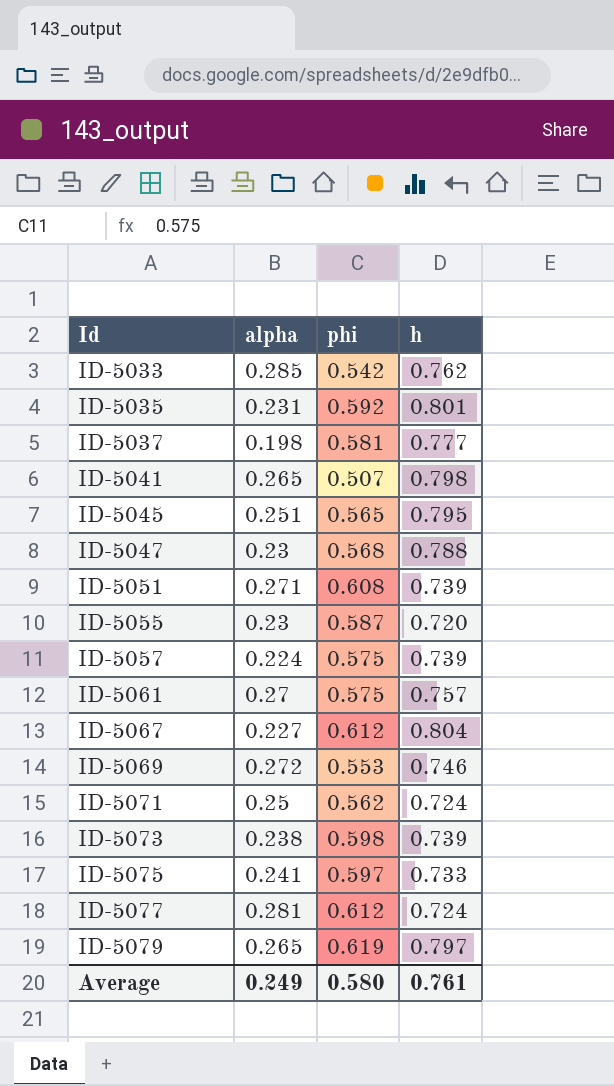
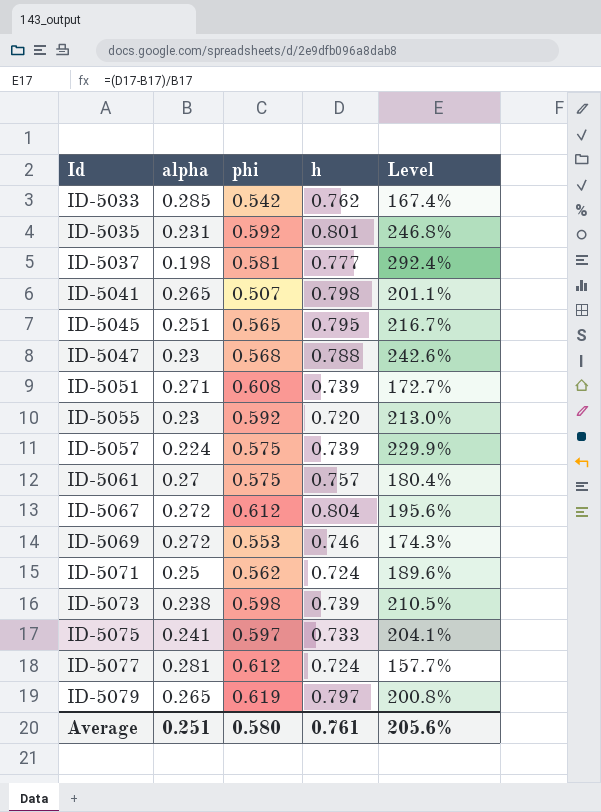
column Level | formula: none -> ([h] - [alpha]) / [alpha]
ID-5055 | phi: 0.587 -> 0.592
ID-5067 | alpha: 0.227 -> 0.272
Average | alpha: 0.249 -> 0.251

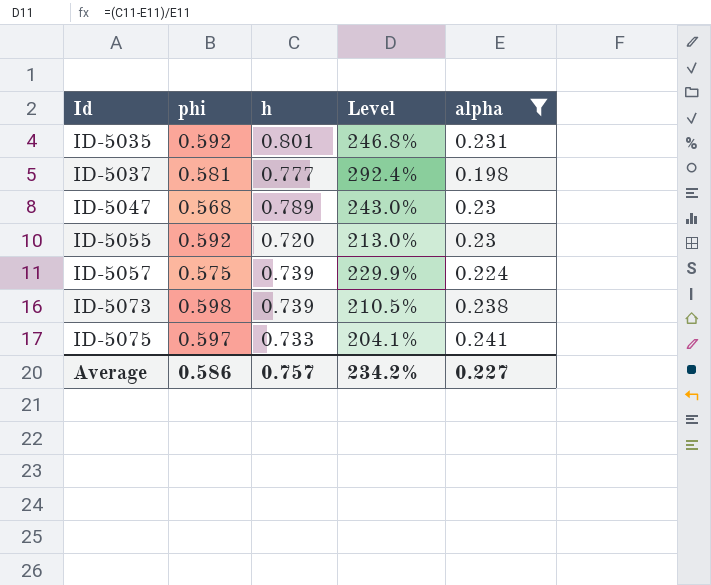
filter: none -> alpha <= 0.241
column alpha | position: 2 -> 5
ID-5047 | h: 0.788 -> 0.789
ID-5047 | Level: 242.6% -> 243.0%
Average | phi: 0.580 -> 0.586
Average | h: 0.761 -> 0.757
Average | Level: 205.6% -> 234.2%
Average | alpha: 0.251 -> 0.227

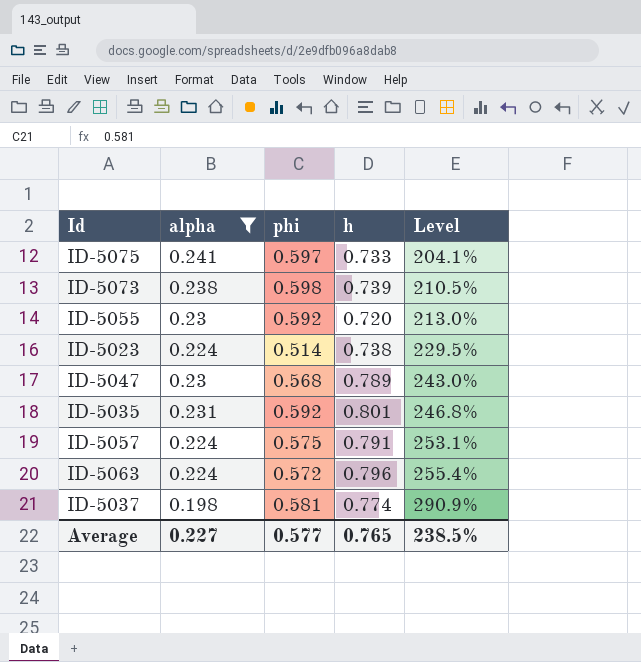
row order: Id ascending -> Level ascending
column alpha | position: 5 -> 2
row ID-5023: none -> 0.224 | 0.514 | 0.738 | 229.5%
ID-5057 | h: 0.739 -> 0.791
ID-5057 | Level: 229.9% -> 253.1%
row ID-5063: none -> 0.224 | 0.572 | 0.796 | 255.4%
ID-5037 | h: 0.777 -> 0.774
ID-5037 | Level: 292.4% -> 290.9%
Average | phi: 0.586 -> 0.577
Average | h: 0.757 -> 0.765
Average | Level: 234.2% -> 238.5%

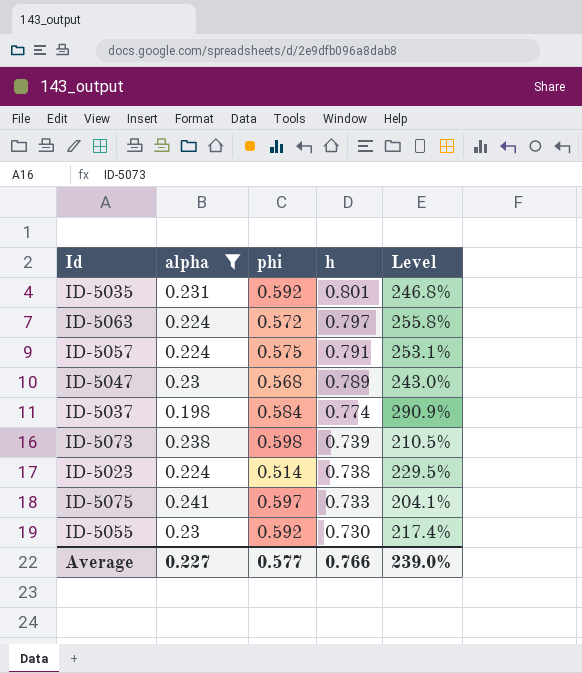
row order: Level ascending -> h descending
ID-5063 | h: 0.796 -> 0.797
ID-5063 | Level: 255.4% -> 255.8%
ID-5037 | phi: 0.581 -> 0.584
ID-5055 | h: 0.720 -> 0.730
ID-5055 | Level: 213.0% -> 217.4%
Average | h: 0.765 -> 0.766
Average | Level: 238.5% -> 239.0%

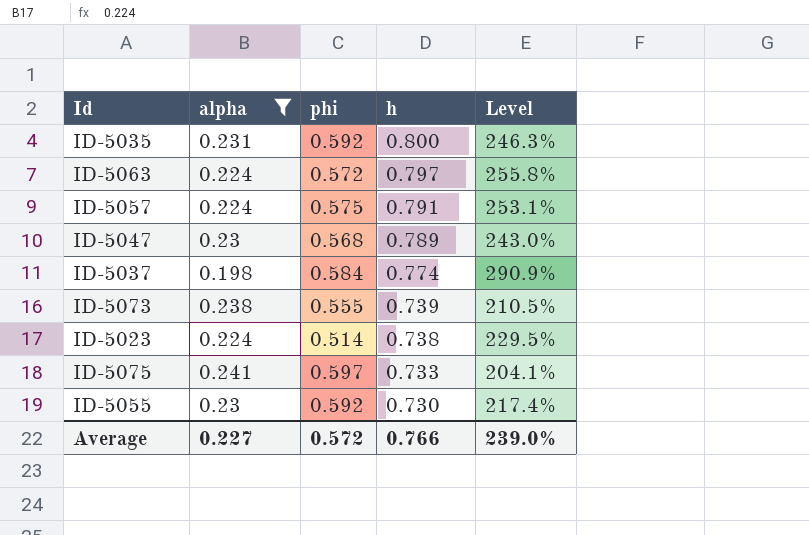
ID-5035 | h: 0.801 -> 0.800
ID-5035 | Level: 246.8% -> 246.3%
ID-5073 | phi: 0.598 -> 0.555
Average | phi: 0.577 -> 0.572

